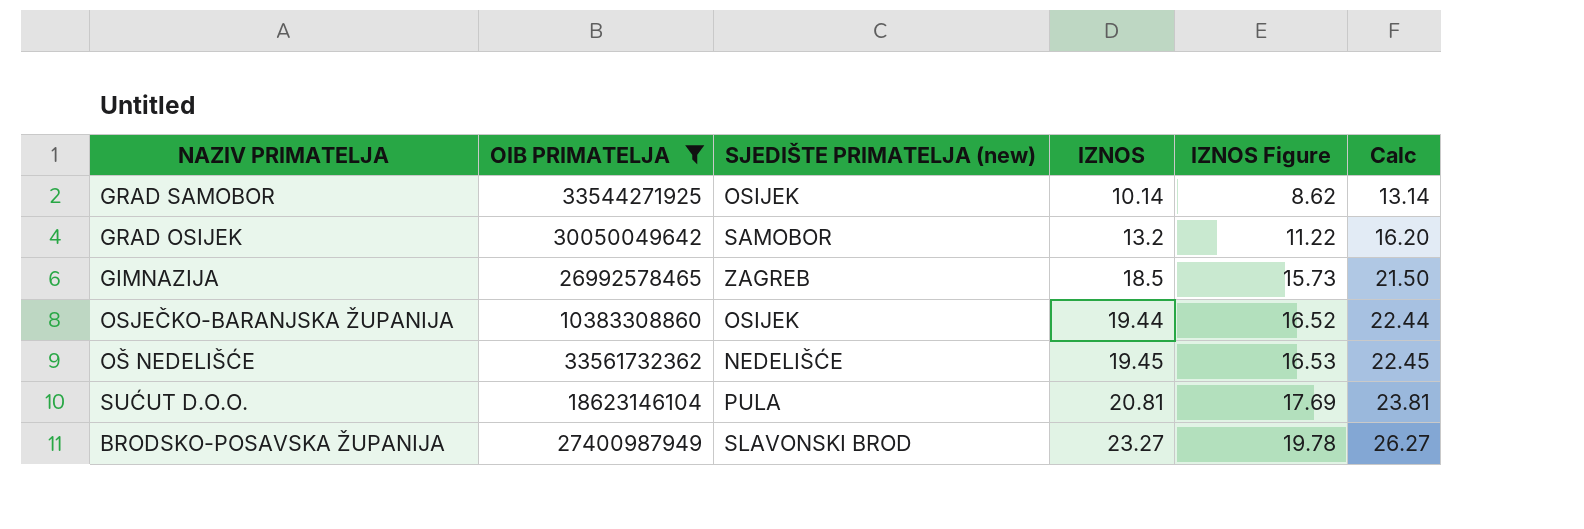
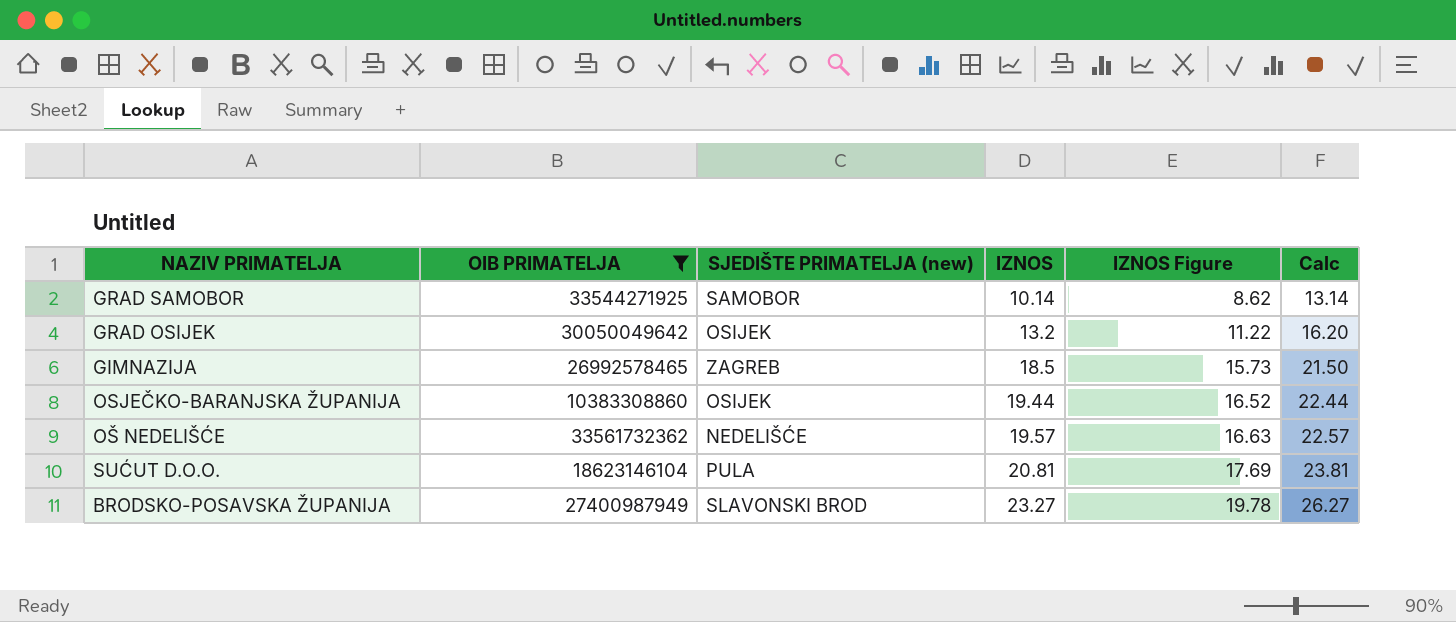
GRAD SAMOBOR | SJEDIŠTE PRIMATELJA (new): OSIJEK -> SAMOBOR
GRAD OSIJEK | SJEDIŠTE PRIMATELJA (new): SAMOBOR -> OSIJEK
OŠ NEDELIŠĆE | IZNOS: 19.45 -> 19.57
OŠ NEDELIŠĆE | IZNOS Figure: 16.53 -> 16.63
OŠ NEDELIŠĆE | Calc: 22.45 -> 22.57

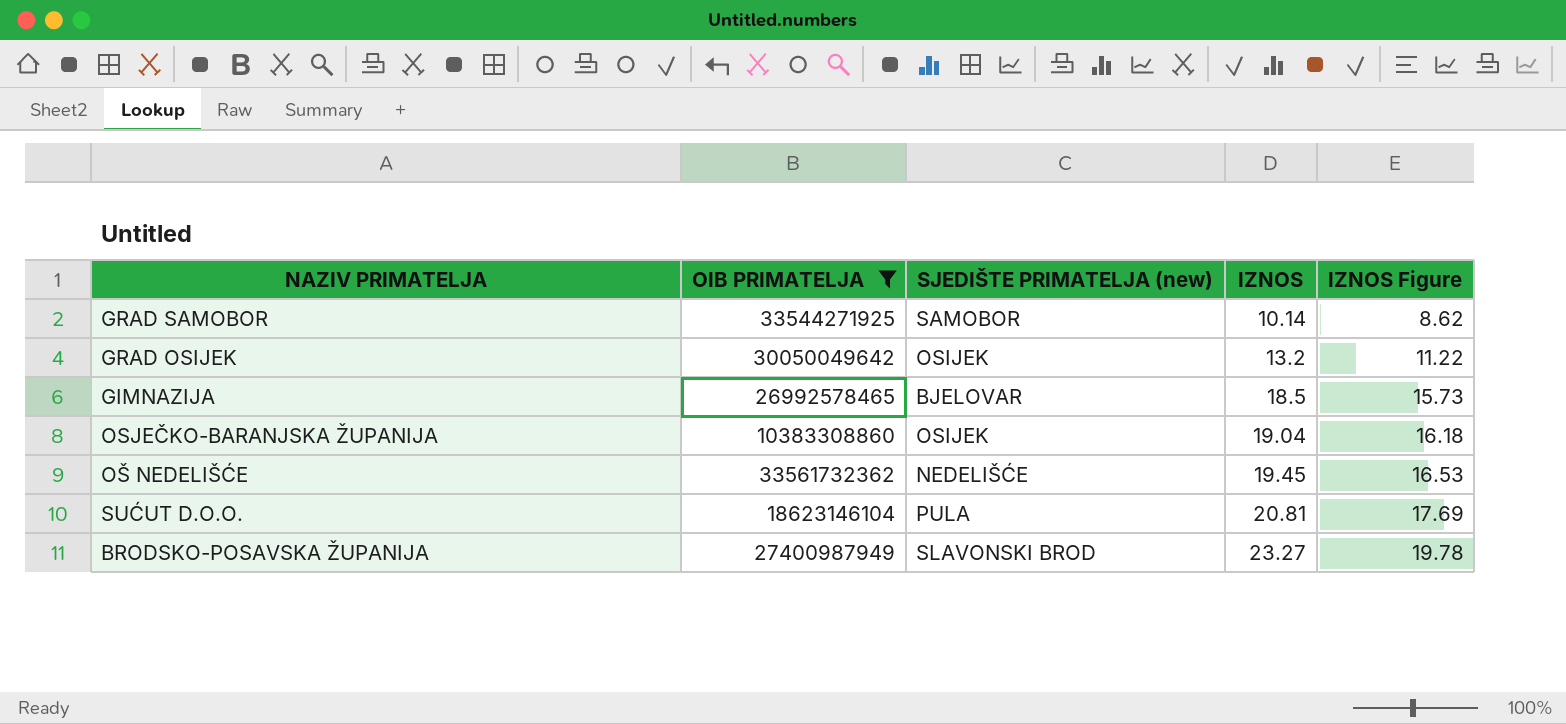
column Calc | formula: [IZNOS] + 3 -> none
GIMNAZIJA | SJEDIŠTE PRIMATELJA (new): ZAGREB -> BJELOVAR
OSJEČKO-BARANJSKA ŽUPANIJA | IZNOS: 19.44 -> 19.04
OSJEČKO-BARANJSKA ŽUPANIJA | IZNOS Figure: 16.52 -> 16.18
OŠ NEDELIŠĆE | IZNOS: 19.57 -> 19.45
OŠ NEDELIŠĆE | IZNOS Figure: 16.63 -> 16.53

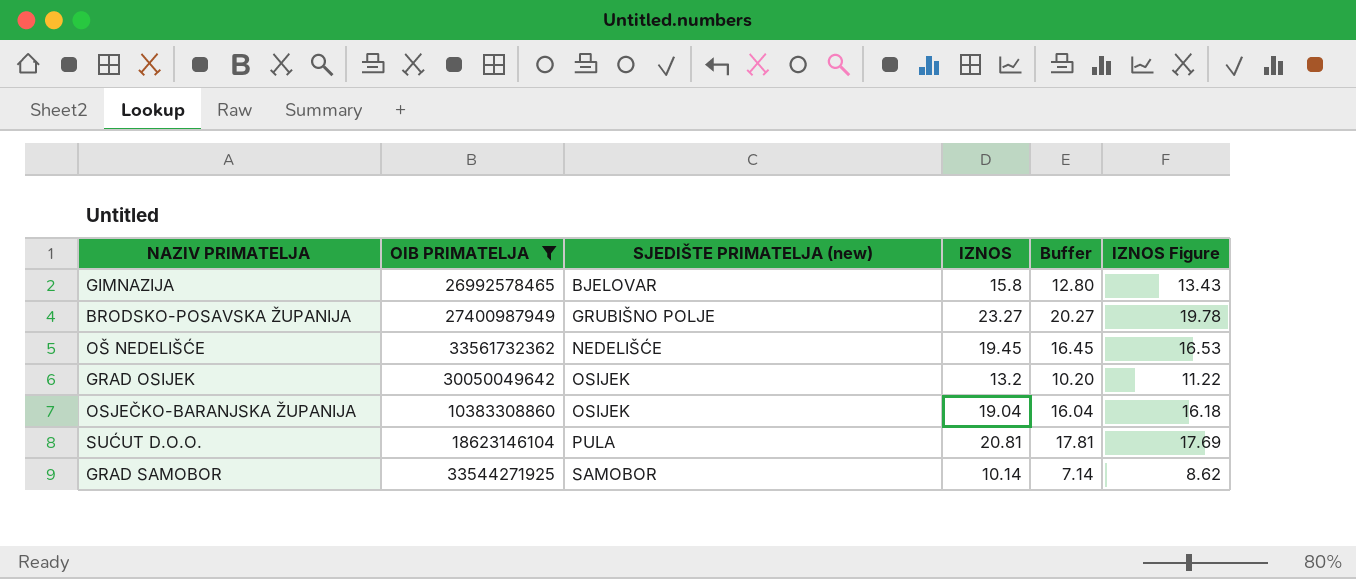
row order: IZNOS ascending -> SJEDIŠTE PRIMATELJA (new) ascending
column Buffer | formula: none -> [IZNOS] - 3
GIMNAZIJA | IZNOS: 18.5 -> 15.8
GIMNAZIJA | IZNOS Figure: 15.73 -> 13.43
BRODSKO-POSAVSKA ŽUPANIJA | SJEDIŠTE PRIMATELJA (new): SLAVONSKI BROD -> GRUBIŠNO POLJE

